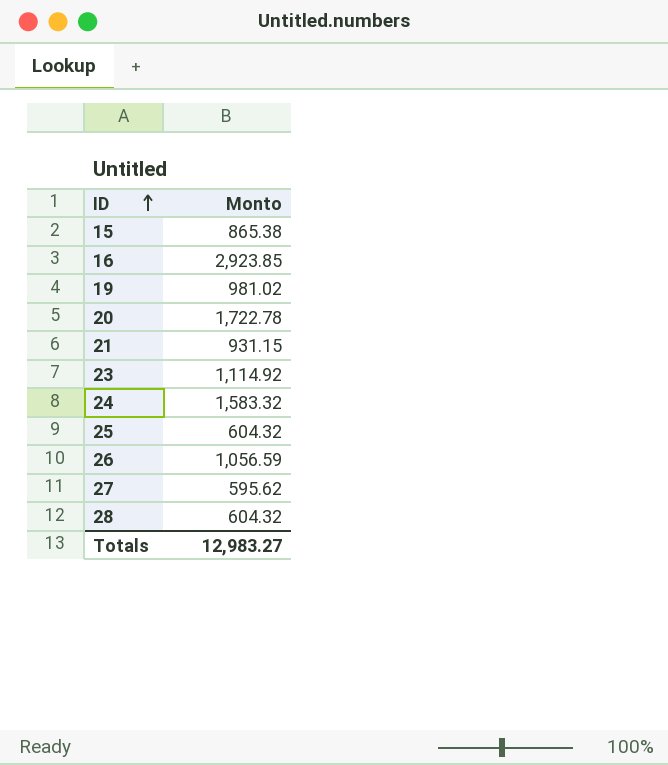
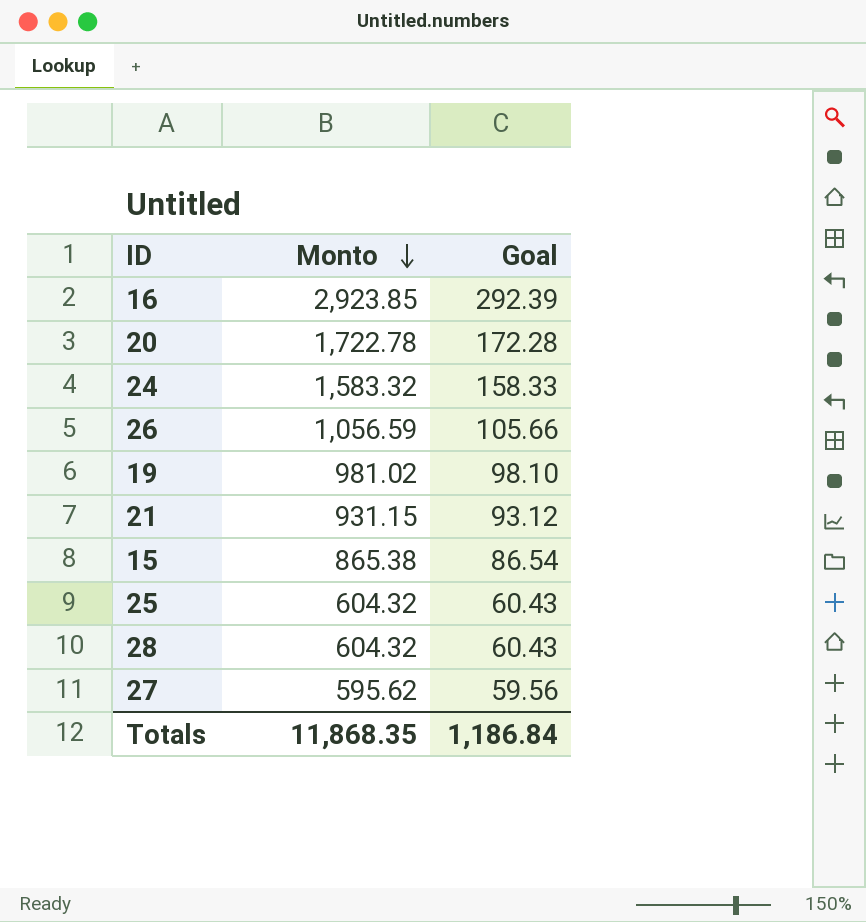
row order: ID ascending -> Monto descending
column Goal | formula: none -> [Monto] * 0.1
row 23: 1,114.92 -> none
Totals | Monto: 12,983.27 -> 11,868.35

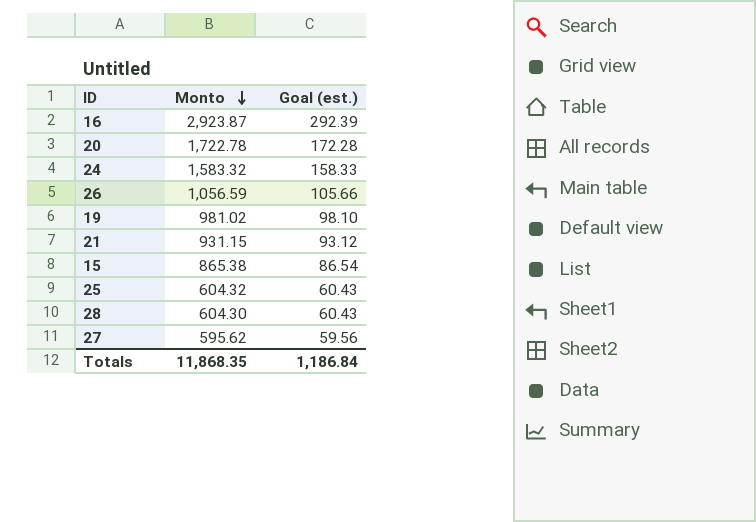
column name: Goal -> Goal (est.)
16 | Monto: 2,923.85 -> 2,923.87
28 | Monto: 604.32 -> 604.30

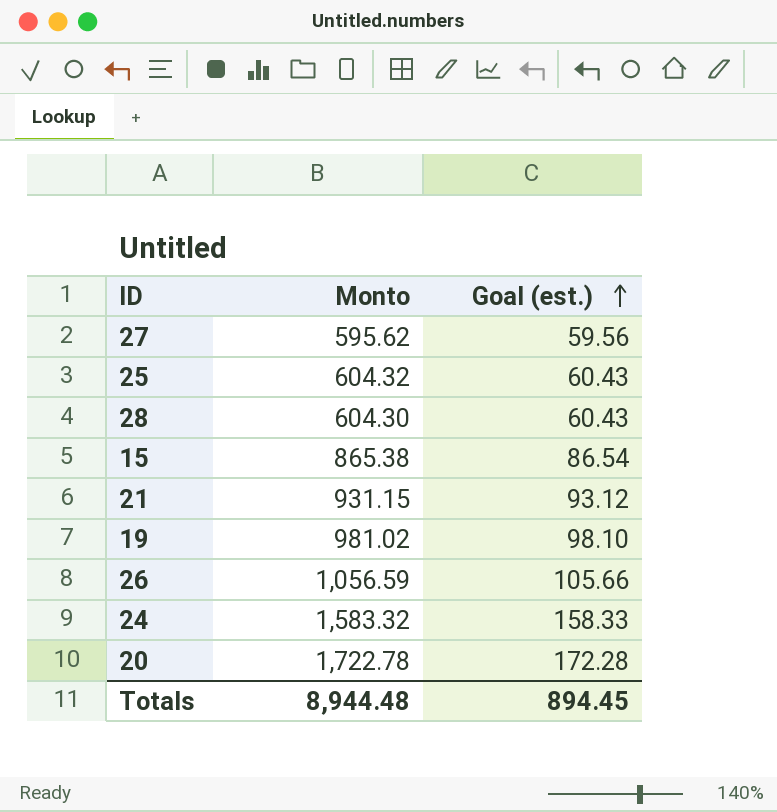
row order: Monto descending -> Goal (est.) ascending
row 16: 2,923.87 | 292.39 -> none
Totals | Monto: 11,868.35 -> 8,944.48
Totals | Goal (est.): 1,186.84 -> 894.45

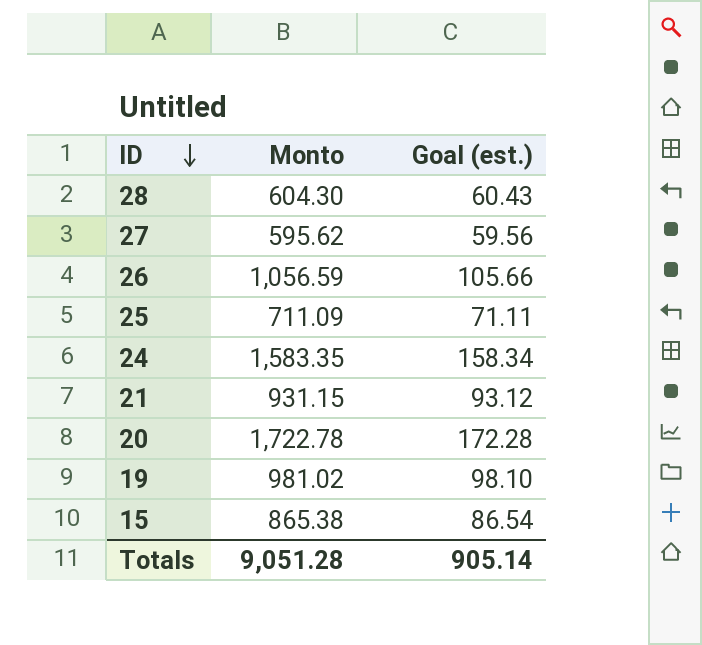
row order: Goal (est.) ascending -> ID descending
25 | Monto: 604.32 -> 711.09
25 | Goal (est.): 60.43 -> 71.11
24 | Monto: 1,583.32 -> 1,583.35
24 | Goal (est.): 158.33 -> 158.34
Totals | Monto: 8,944.48 -> 9,051.28
Totals | Goal (est.): 894.45 -> 905.14

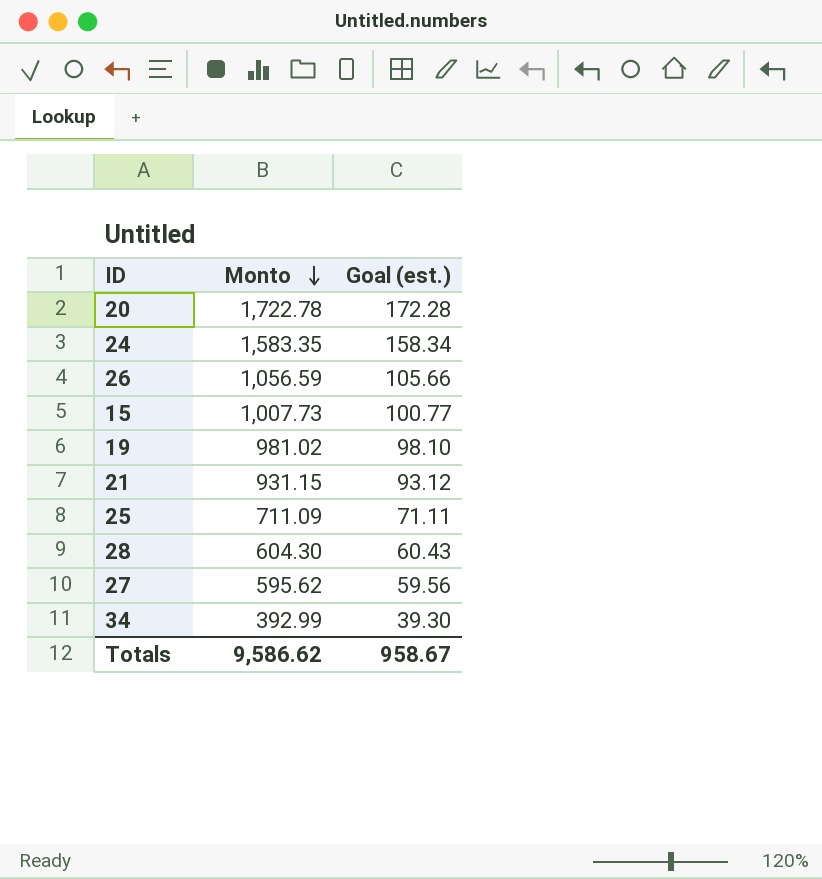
row order: ID descending -> Monto descending
15 | Monto: 865.38 -> 1,007.73
15 | Goal (est.): 86.54 -> 100.77
row 34: none -> 392.99 | 39.30
Totals | Monto: 9,051.28 -> 9,586.62
Totals | Goal (est.): 905.14 -> 958.67

